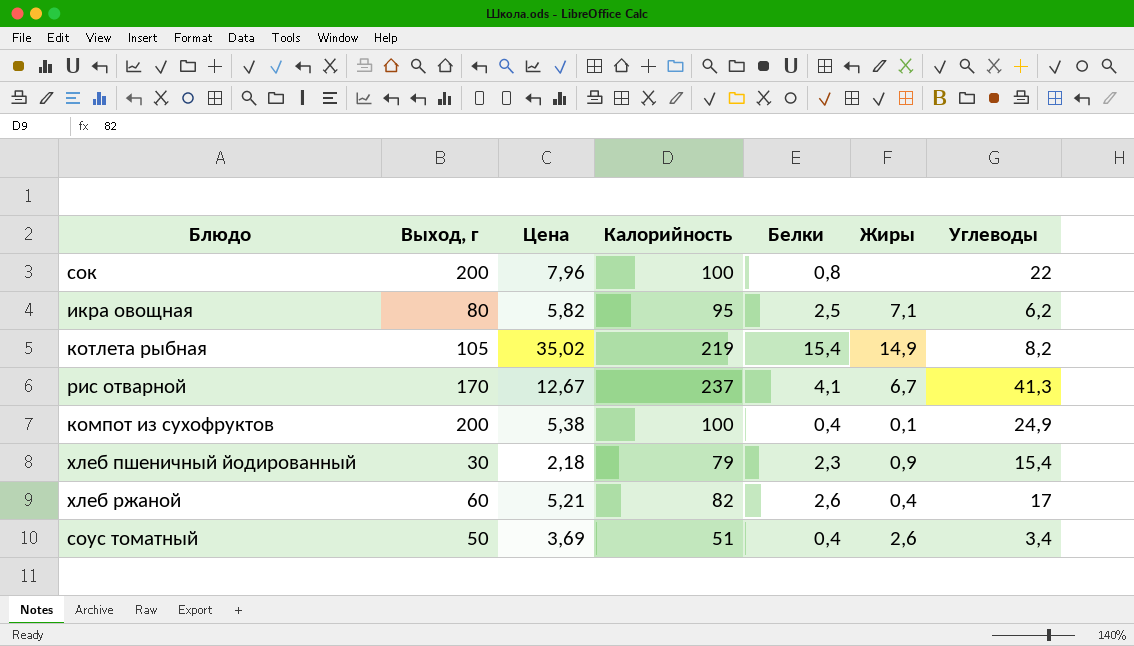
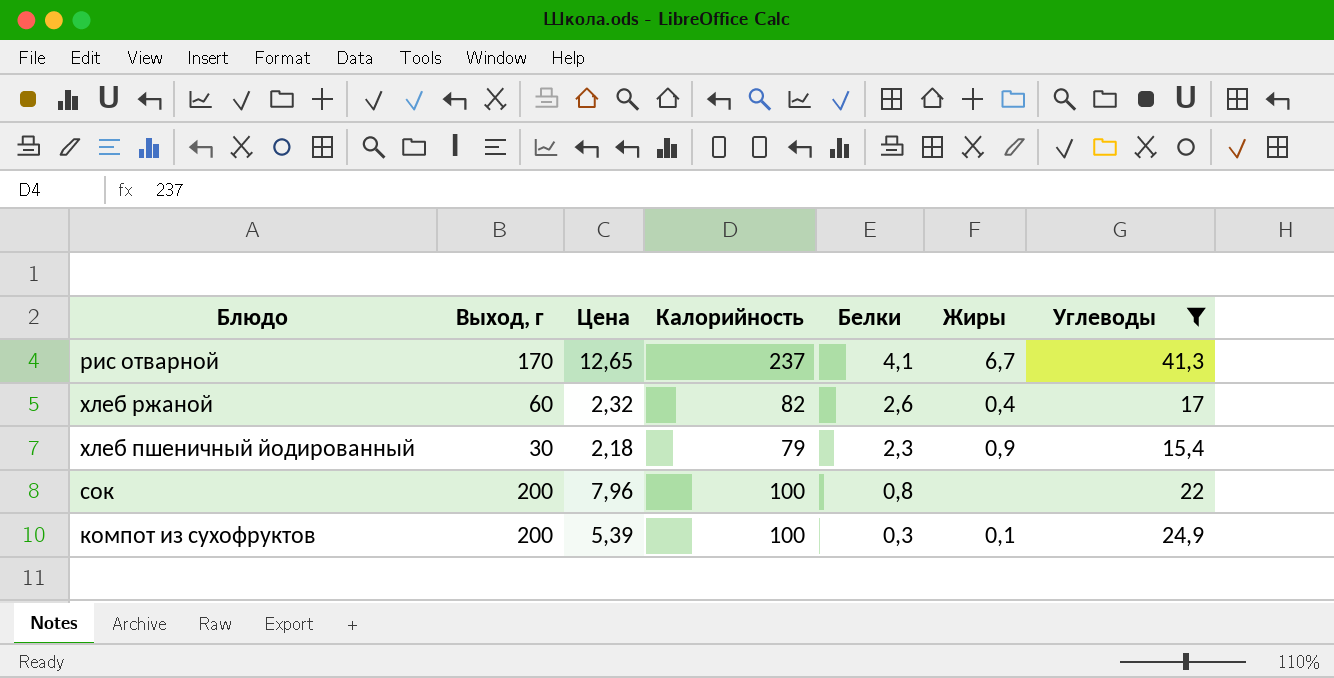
filter: none -> Углеводы >= 15,4
row order: none -> Белки descending
рис отварной | Цена: 12,67 -> 12,65
хлеб ржаной | Цена: 5,21 -> 2,32
компот из сухофруктов | Цена: 5,38 -> 5,39
компот из сухофруктов | Белки: 0,4 -> 0,3

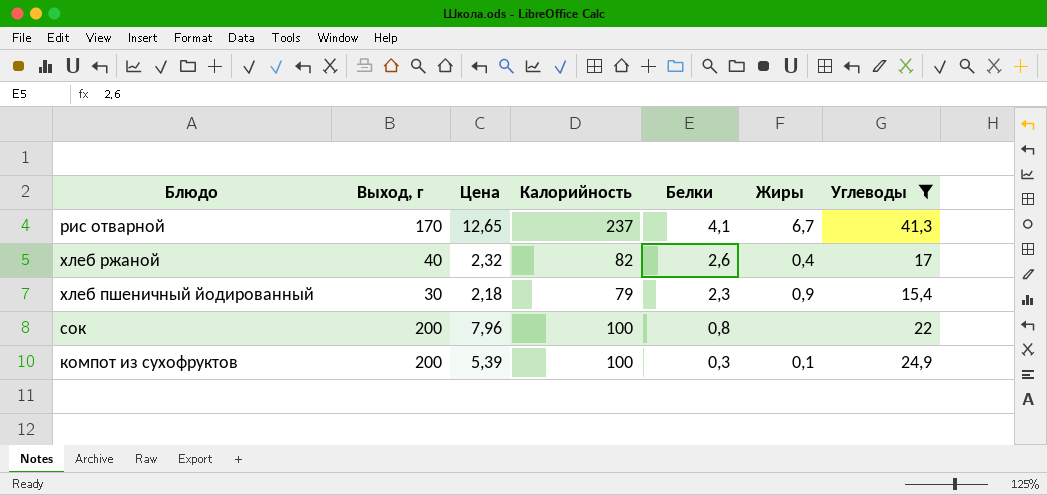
хлеб ржаной | Выход, г: 60 -> 40

